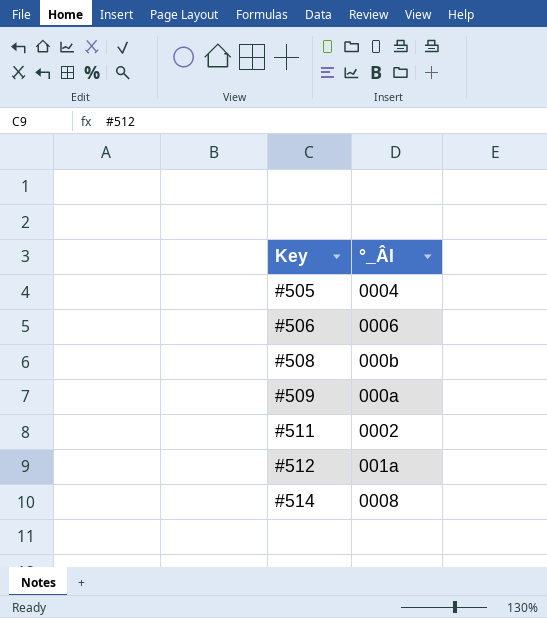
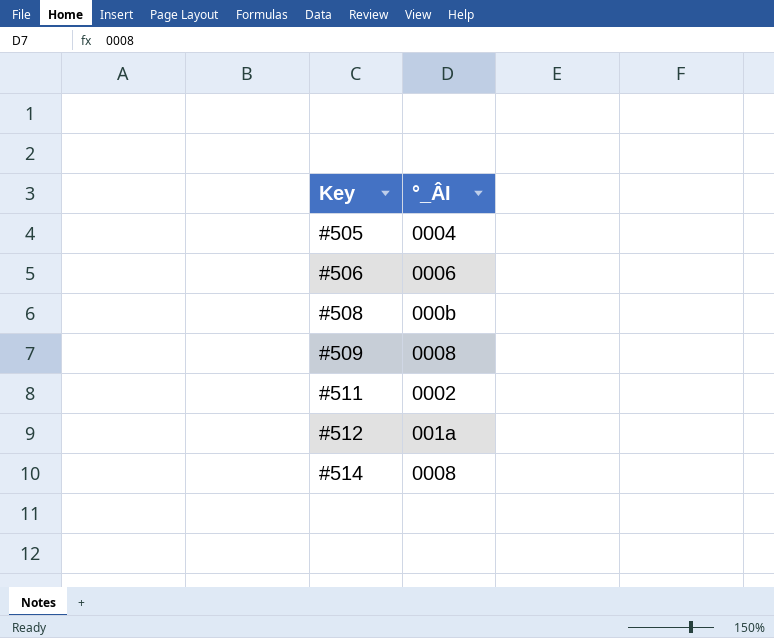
#509 | °_ÂI: 000a -> 0008

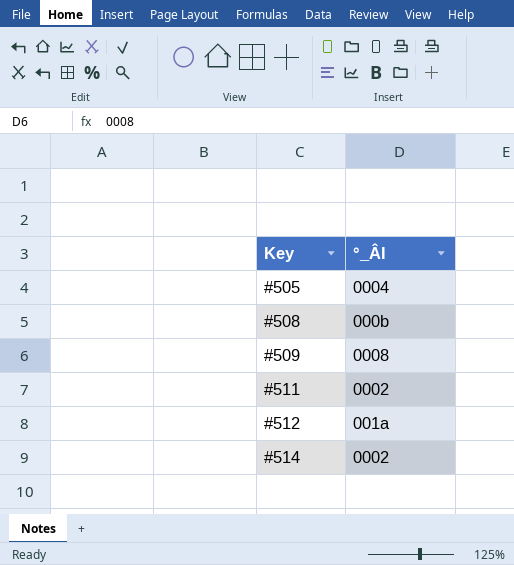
row #506: 0006 -> none
#514 | °_ÂI: 0008 -> 0002

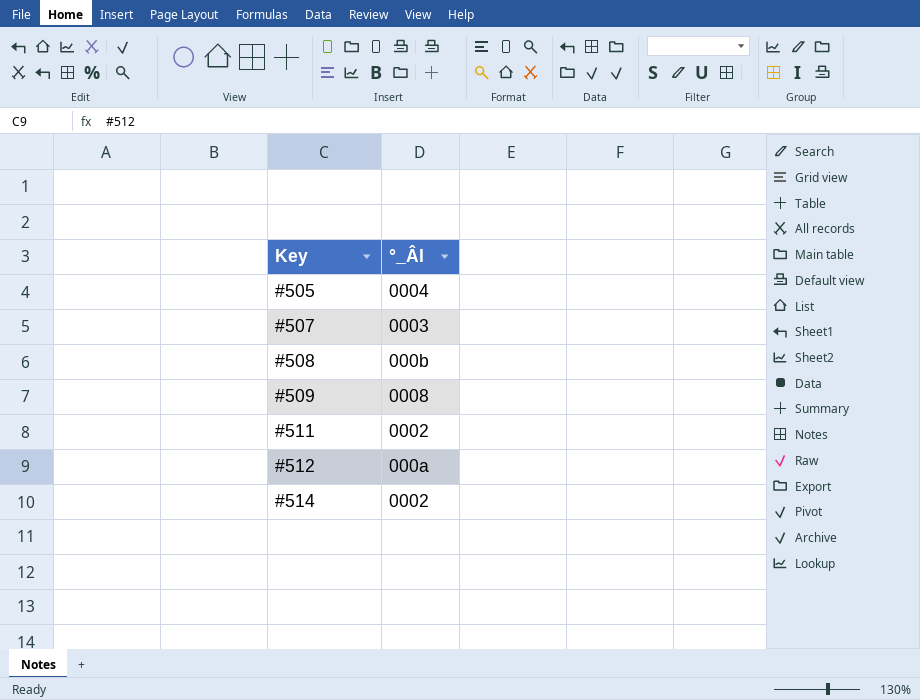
row #507: none -> 0003
#512 | °_ÂI: 001a -> 000a

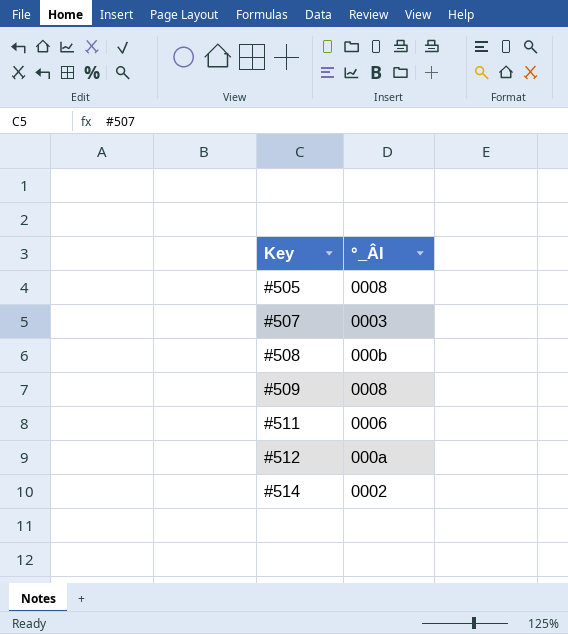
#505 | °_ÂI: 0004 -> 0008
#511 | °_ÂI: 0002 -> 0006

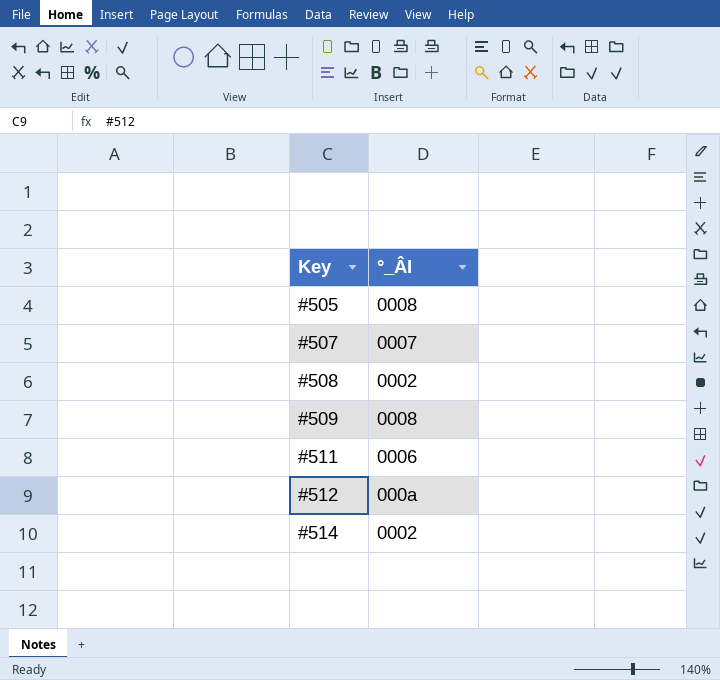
#507 | °_ÂI: 0003 -> 0007
#508 | °_ÂI: 000b -> 0002

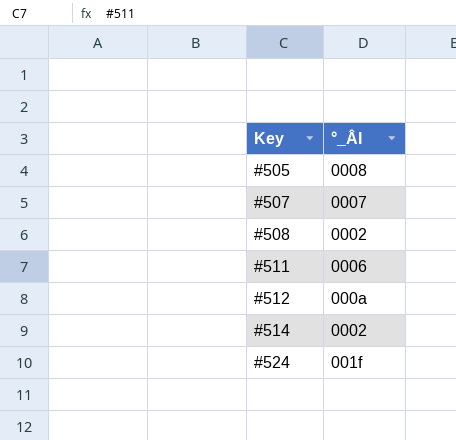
row #509: 0008 -> none
row #524: none -> 001f

